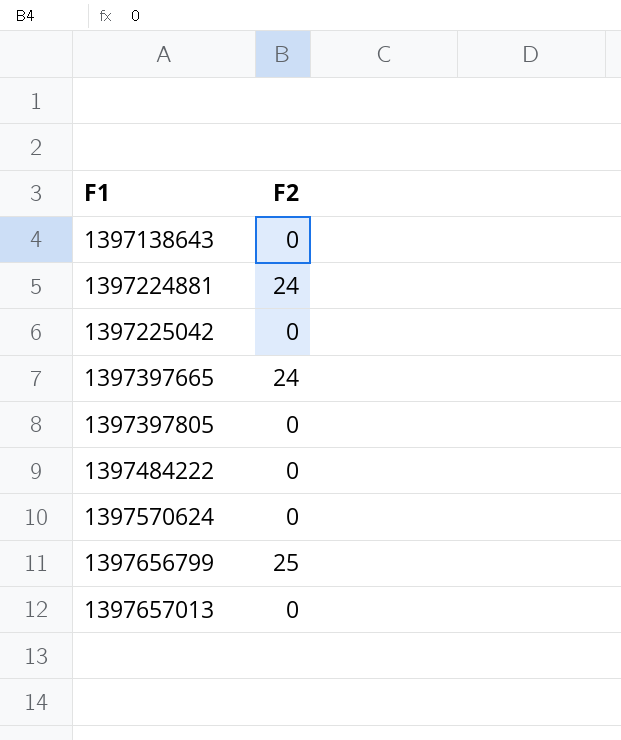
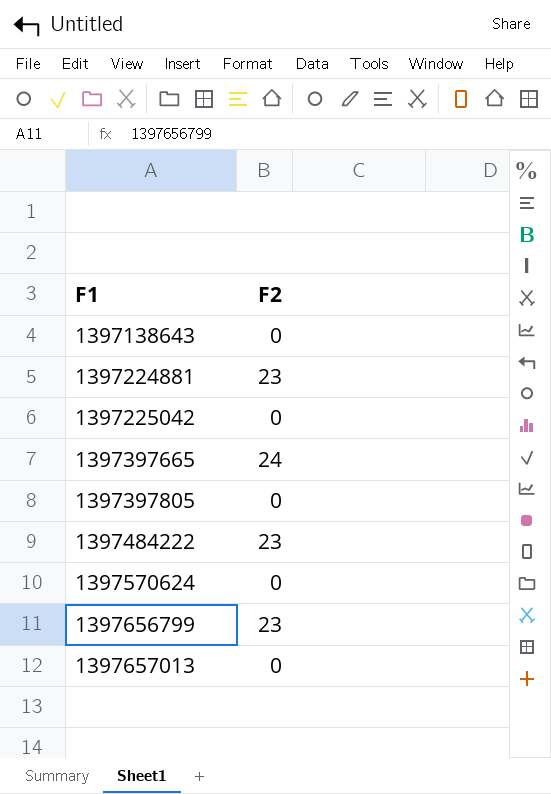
1397224881 | F2: 24 -> 23
1397484222 | F2: 0 -> 23
1397656799 | F2: 25 -> 23

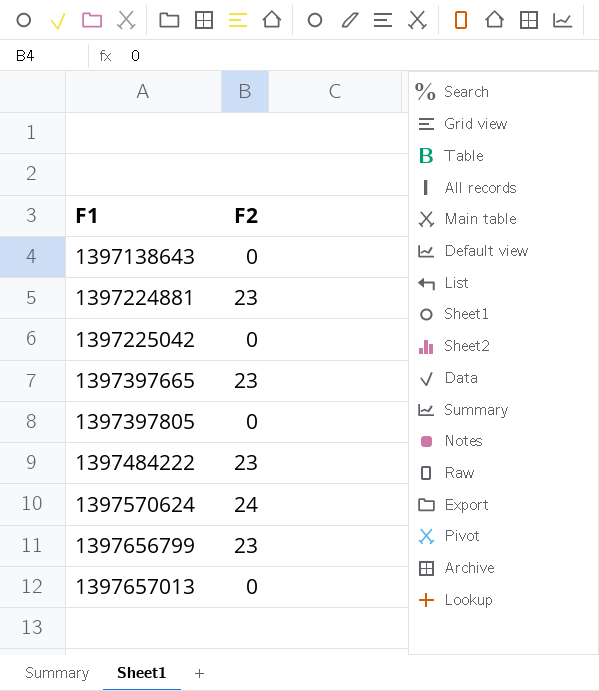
1397397665 | F2: 24 -> 23
1397570624 | F2: 0 -> 24

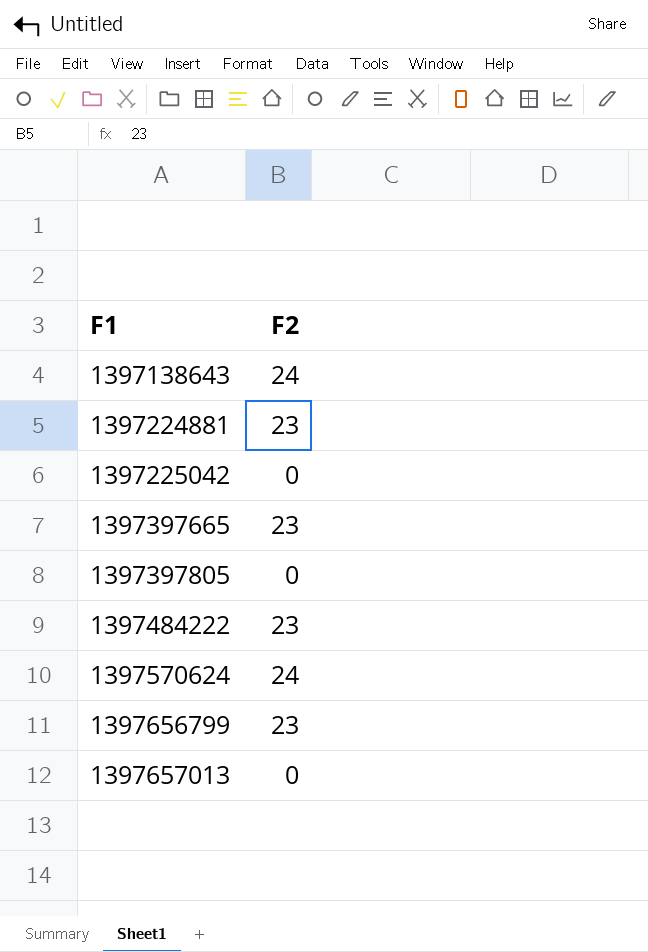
1397138643 | F2: 0 -> 24

